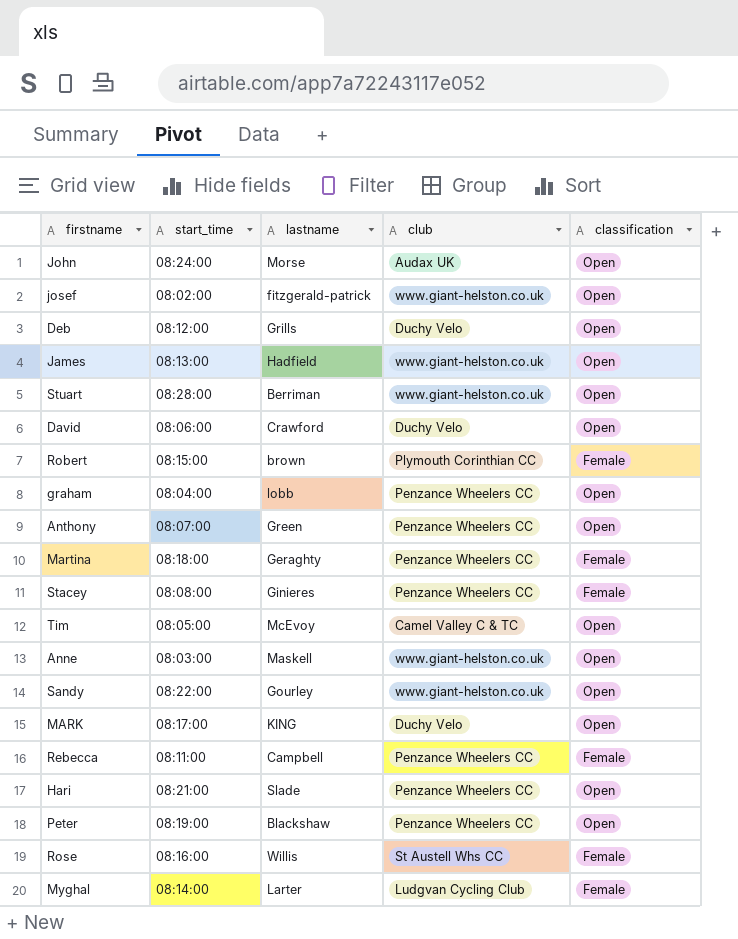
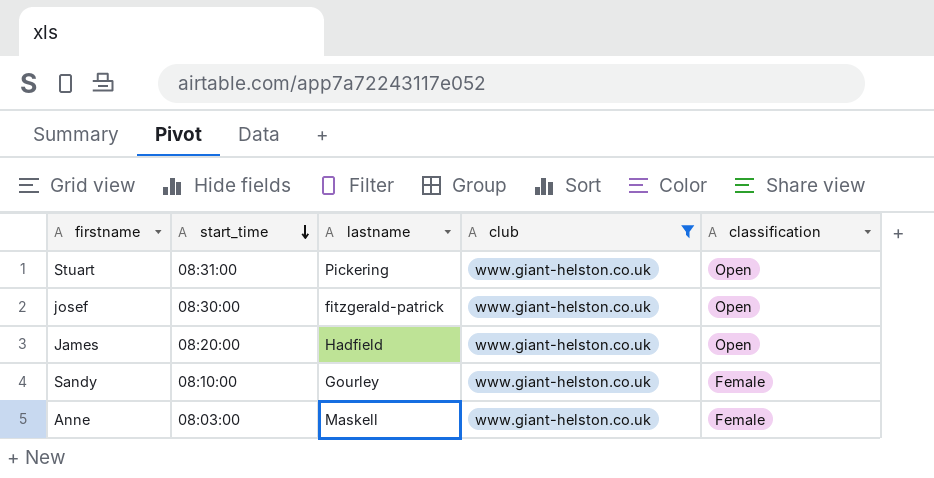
filter: none -> club = www.giant-helston.co.uk
row order: none -> start_time descending
Stuart | start_time: 08:28:00 -> 08:31:00
Stuart | lastname: Berriman -> Pickering
josef | start_time: 08:02:00 -> 08:30:00
James | start_time: 08:13:00 -> 08:20:00
Sandy | start_time: 08:22:00 -> 08:10:00
Sandy | classification: Open -> Female
Anne | classification: Open -> Female

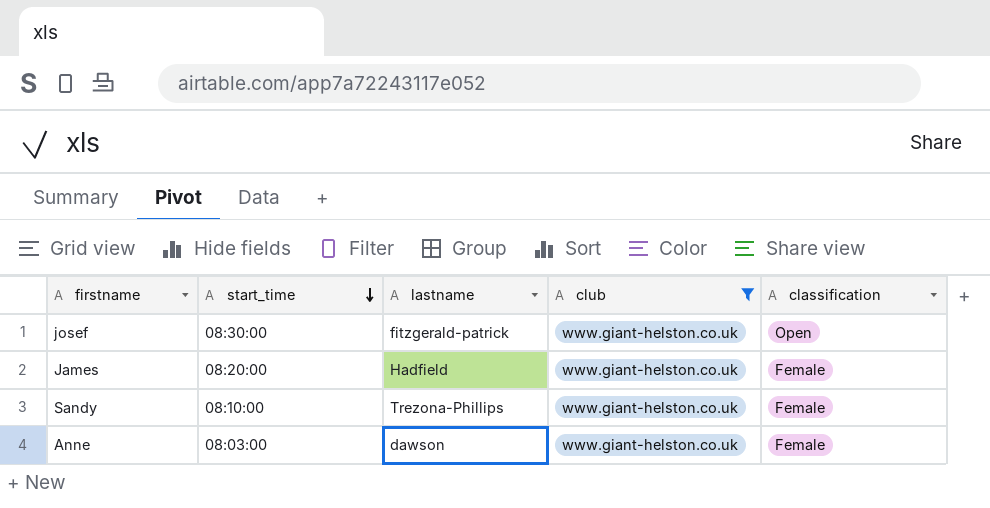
row Stuart: 08:31:00 | Pickering | www.giant-helston.co.uk | Open -> none
James | classification: Open -> Female
Sandy | lastname: Gourley -> Trezona-Phillips
Anne | lastname: Maskell -> dawson

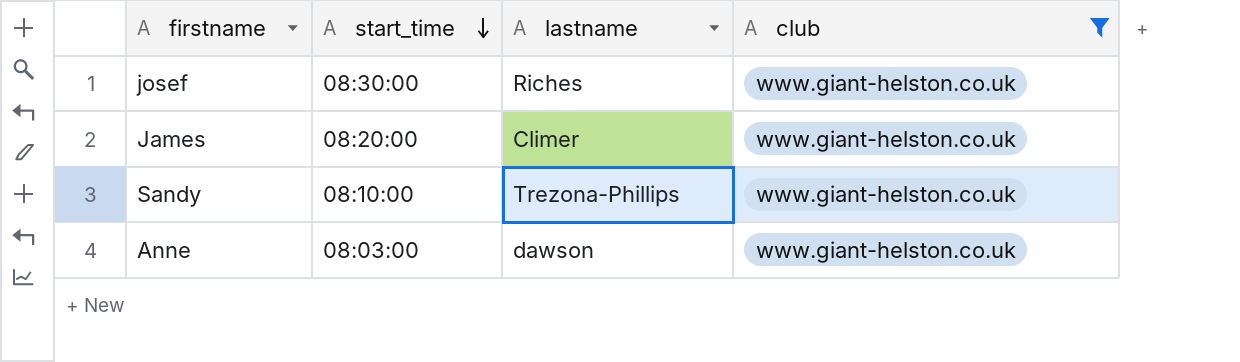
column classification | position: 5 -> none
josef | lastname: fitzgerald-patrick -> Riches
James | lastname: Hadfield -> Climer

